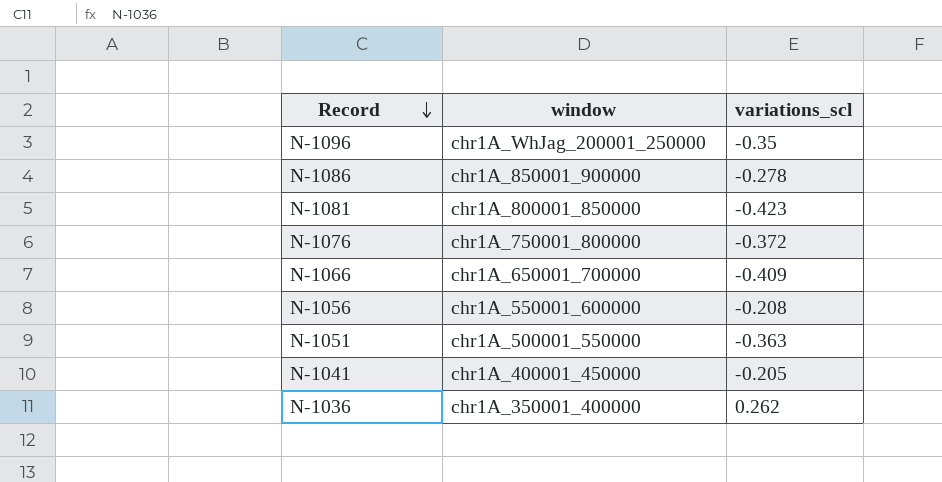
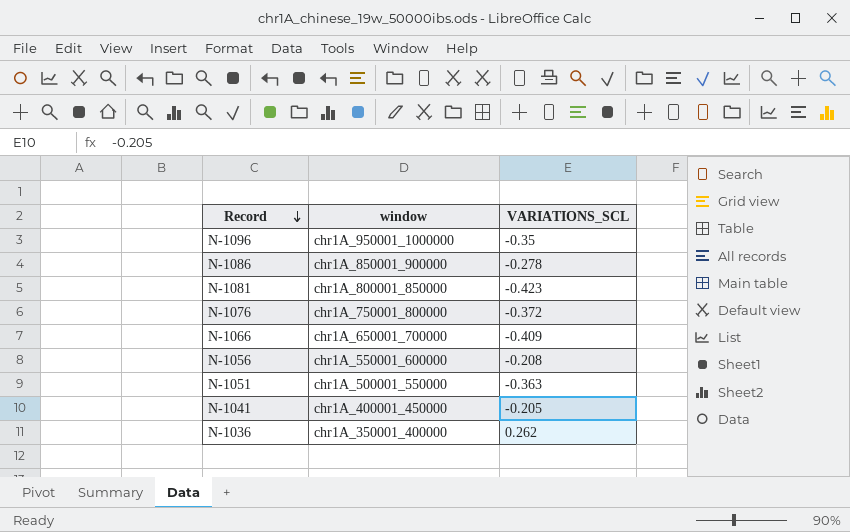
column name: variations_scl -> VARIATIONS_SCL
N-1096 | window: chr1A_WhJag_200001_250000 -> chr1A_950001_1000000

